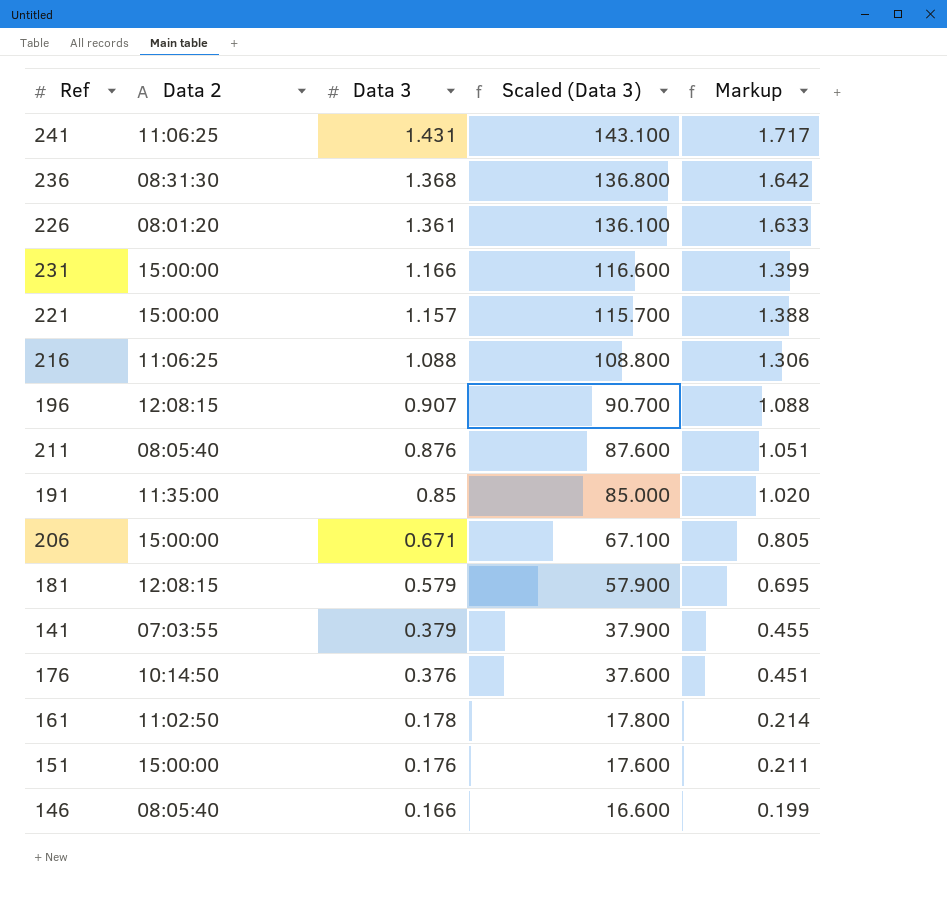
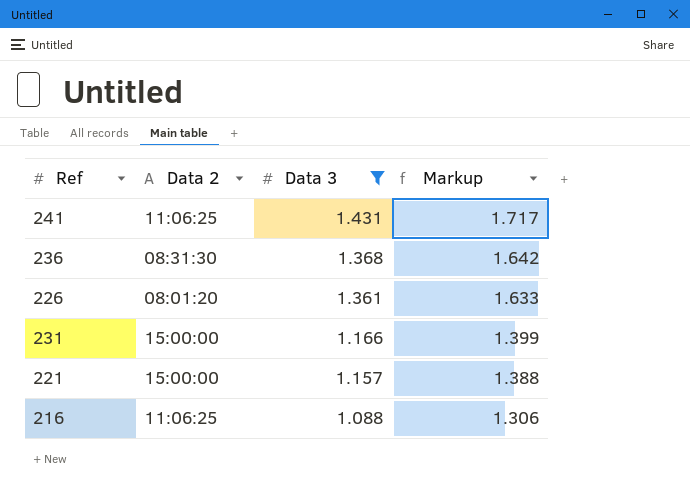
filter: none -> Data 3 >= 1.088
column Scaled (Data 3) | formula: [Data 3] * 100 -> none

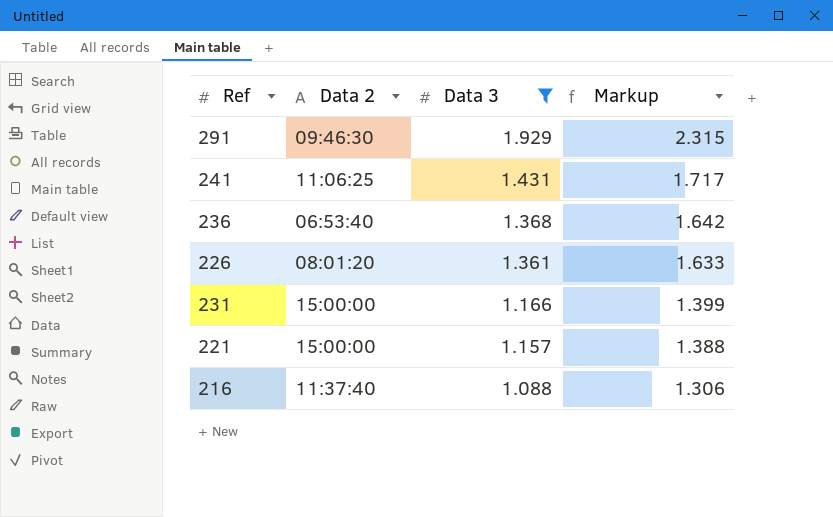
row 291: none -> 09:46:30 | 1.929 | 2.315
236 | Data 2: 08:31:30 -> 06:53:40
216 | Data 2: 11:06:25 -> 11:37:40

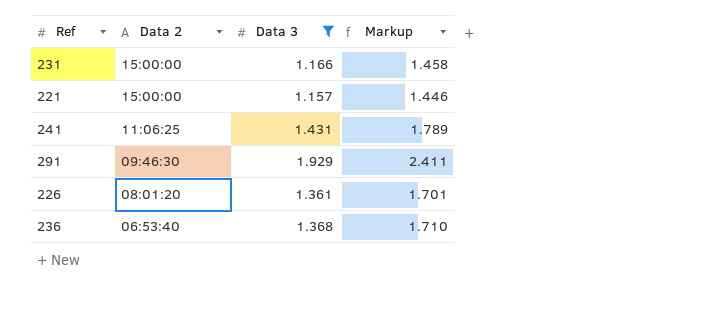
row order: Data 3 descending -> Data 2 descending
column Markup | formula: [Data 3] * 1.2 -> [Data 3] * 1.25
row 216: 11:37:40 | 1.088 | 1.306 -> none

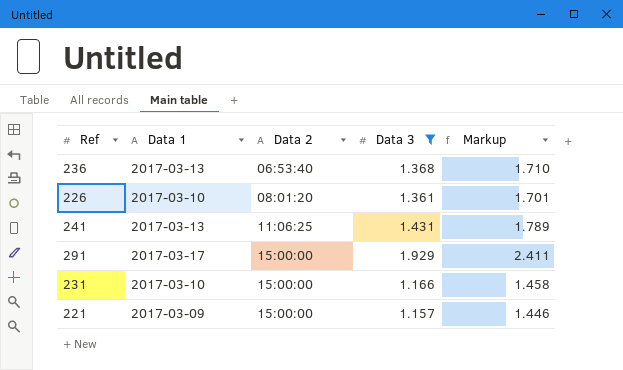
row order: Data 2 descending -> Data 2 ascending
column Data 1 | position: none -> 2
291 | Data 2: 09:46:30 -> 15:00:00

